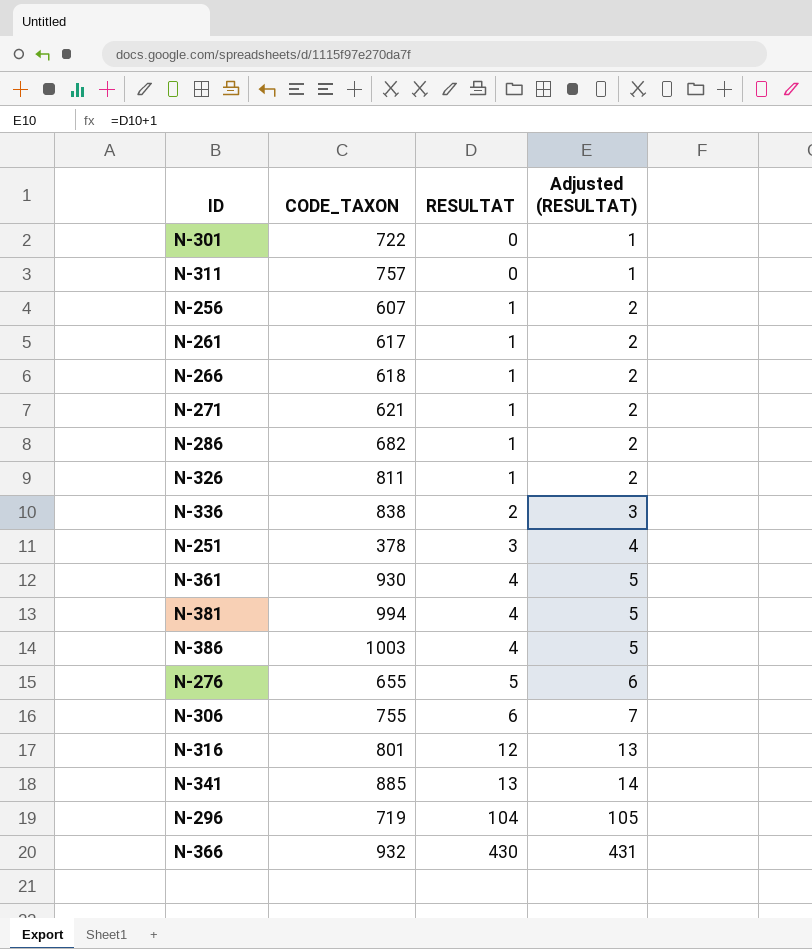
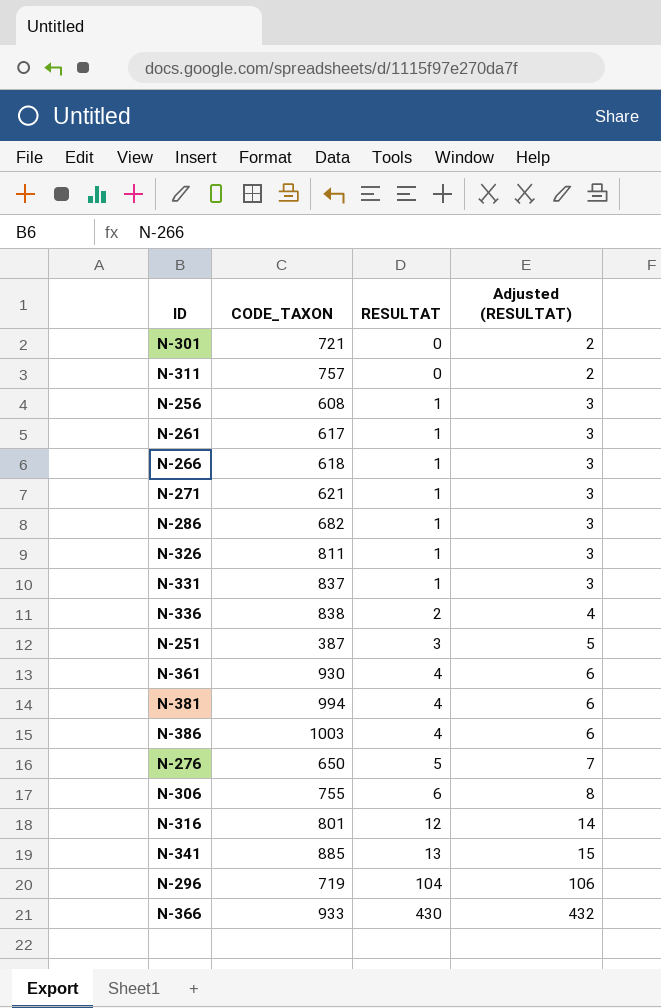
column Adjusted (RESULTAT) | formula: [RESULTAT] + 1 -> [RESULTAT] + 2
N-301 | CODE_TAXON: 722 -> 721
N-256 | CODE_TAXON: 607 -> 608
row N-331: none -> 837 | 1 | 3
N-251 | CODE_TAXON: 378 -> 387
N-276 | CODE_TAXON: 655 -> 650
N-366 | CODE_TAXON: 932 -> 933

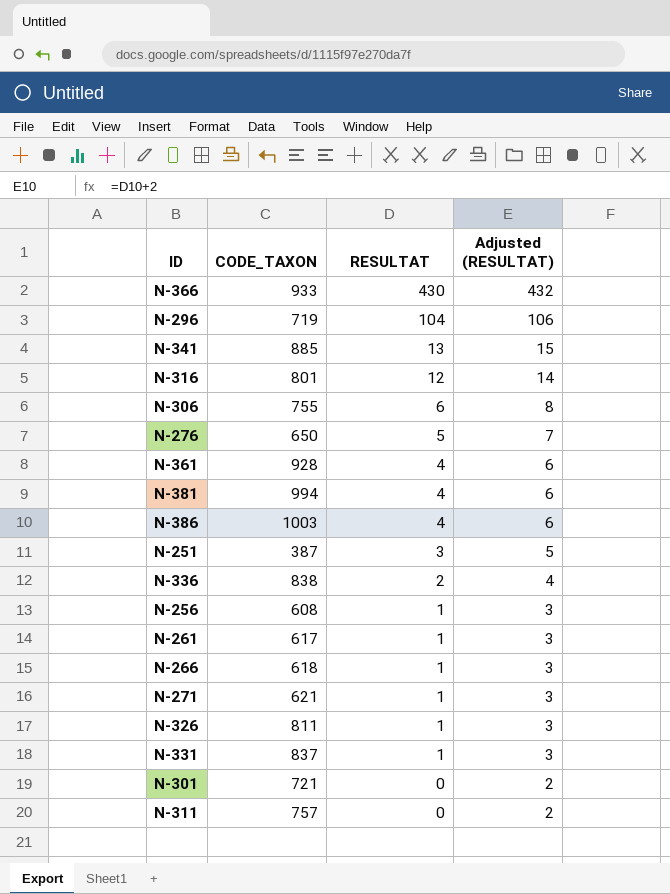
row order: RESULTAT ascending -> RESULTAT descending
row N-286: 682 | 1 | 3 -> none
N-361 | CODE_TAXON: 930 -> 928

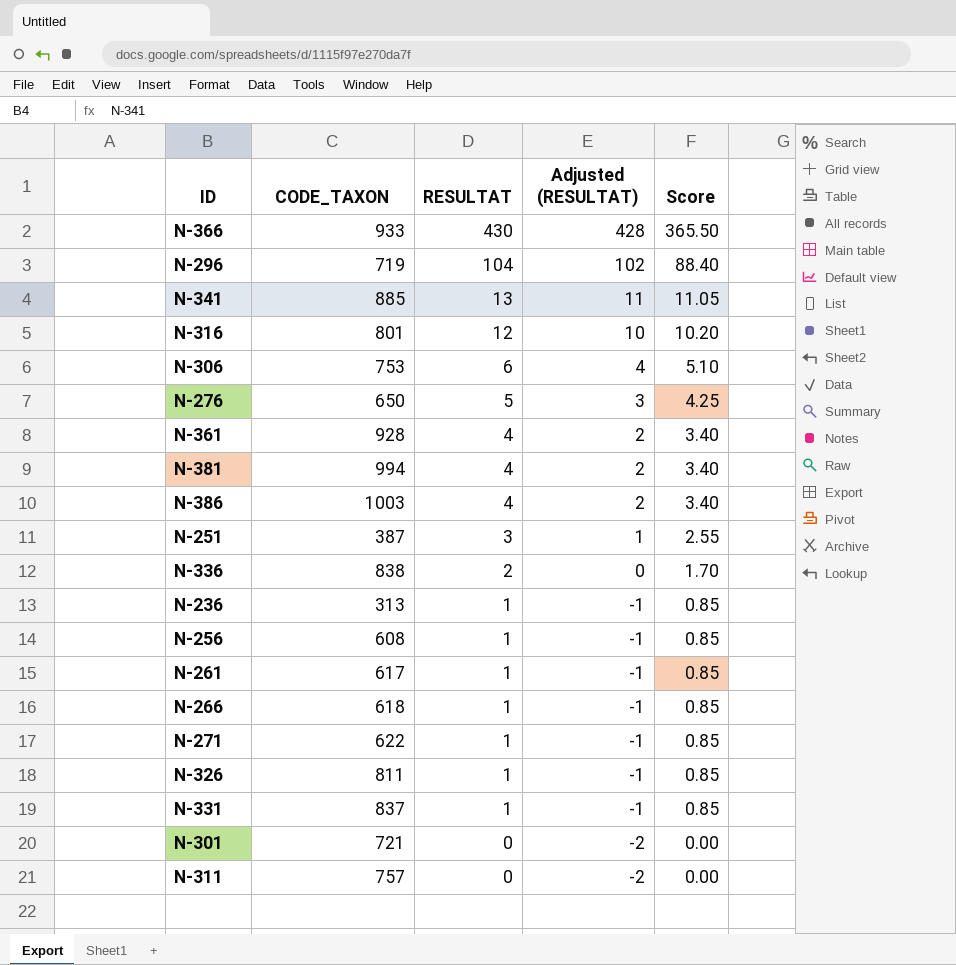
column Adjusted (RESULTAT) | formula: [RESULTAT] + 2 -> [RESULTAT] - 2
column Score | formula: none -> [RESULTAT] * 0.85
N-306 | CODE_TAXON: 755 -> 753
row N-236: none -> 313 | 1 | -1 | 0.85
N-271 | CODE_TAXON: 621 -> 622

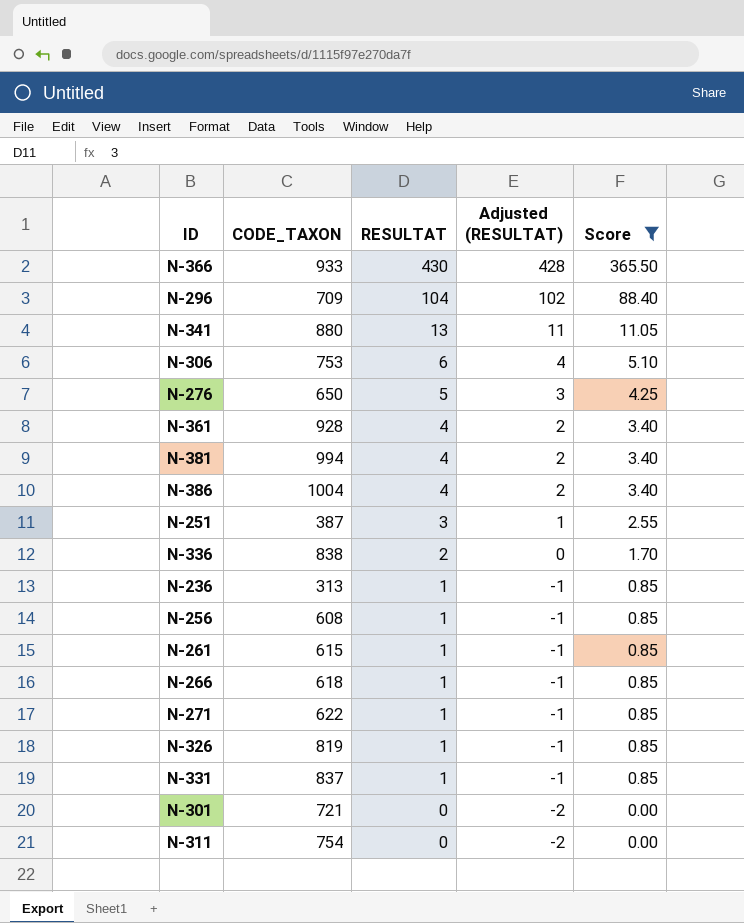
filter: none -> Score != 10.20
N-296 | CODE_TAXON: 719 -> 709
N-341 | CODE_TAXON: 885 -> 880
N-386 | CODE_TAXON: 1003 -> 1004
N-261 | CODE_TAXON: 617 -> 615
N-326 | CODE_TAXON: 811 -> 819
N-311 | CODE_TAXON: 757 -> 754

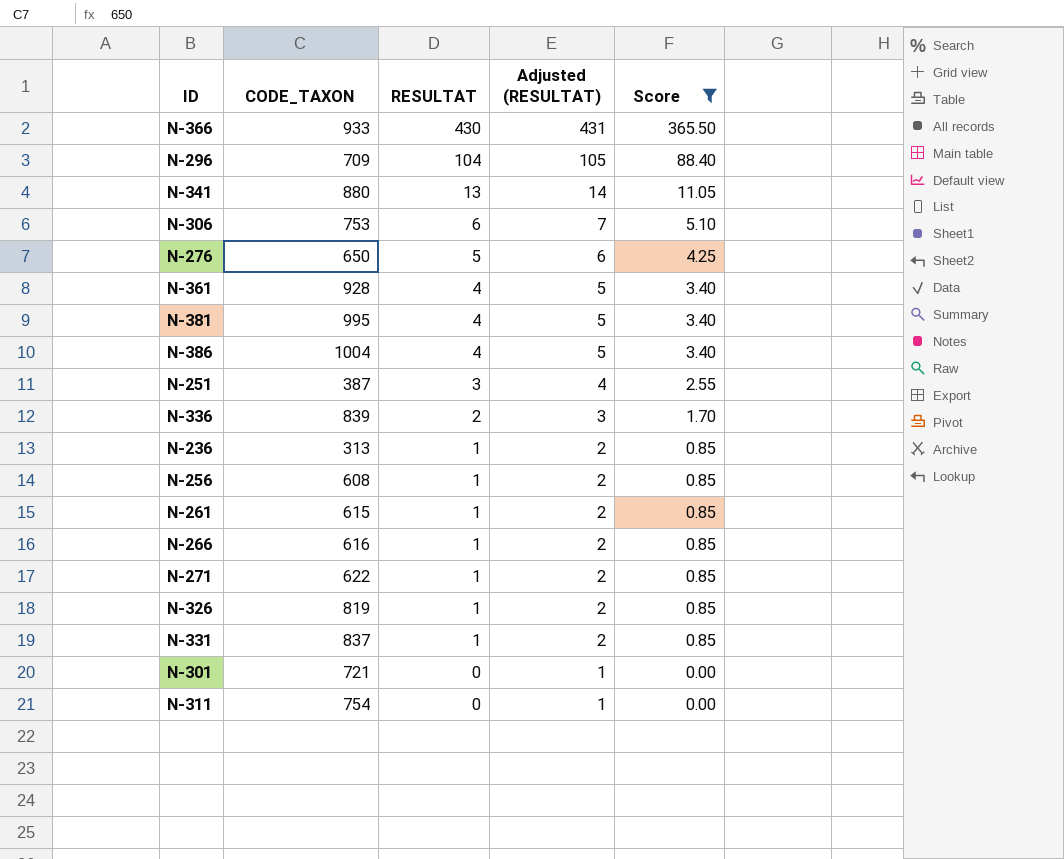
column Adjusted (RESULTAT) | formula: [RESULTAT] - 2 -> [RESULTAT] + 1
N-381 | CODE_TAXON: 994 -> 995
N-336 | CODE_TAXON: 838 -> 839
N-266 | CODE_TAXON: 618 -> 616

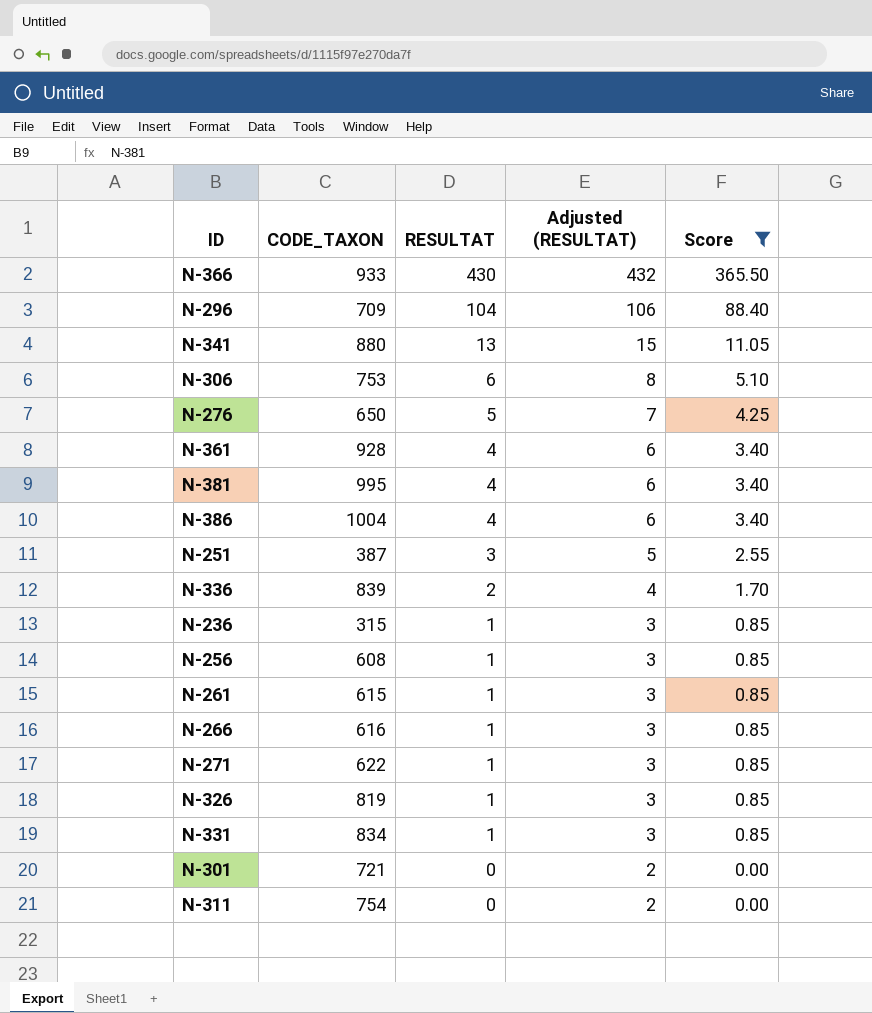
column Adjusted (RESULTAT) | formula: [RESULTAT] + 1 -> [RESULTAT] + 2
N-236 | CODE_TAXON: 313 -> 315
N-331 | CODE_TAXON: 837 -> 834

